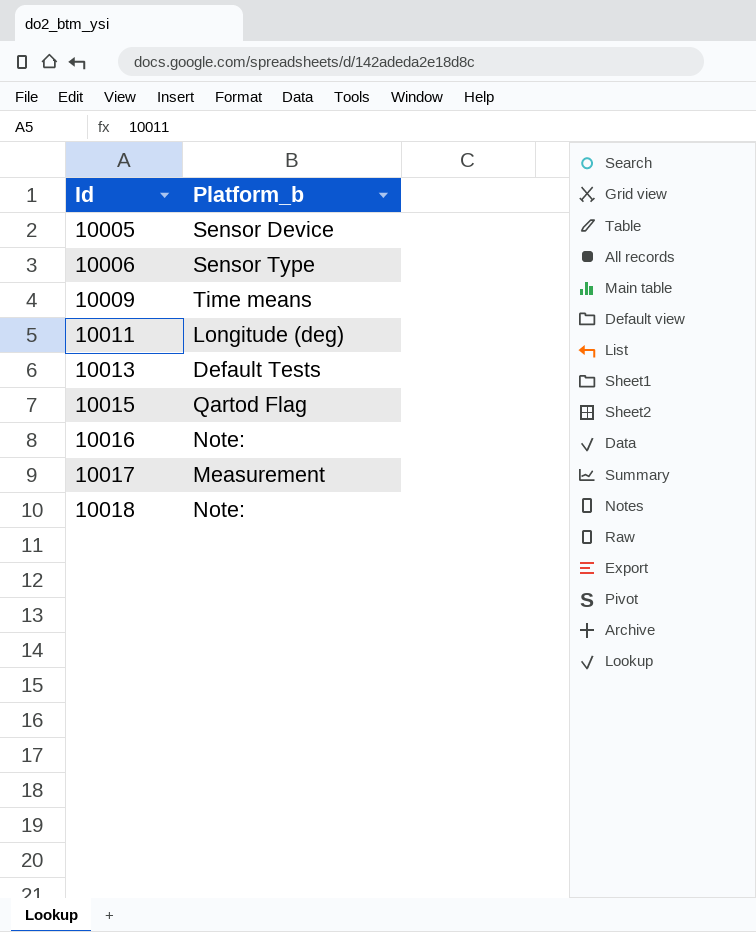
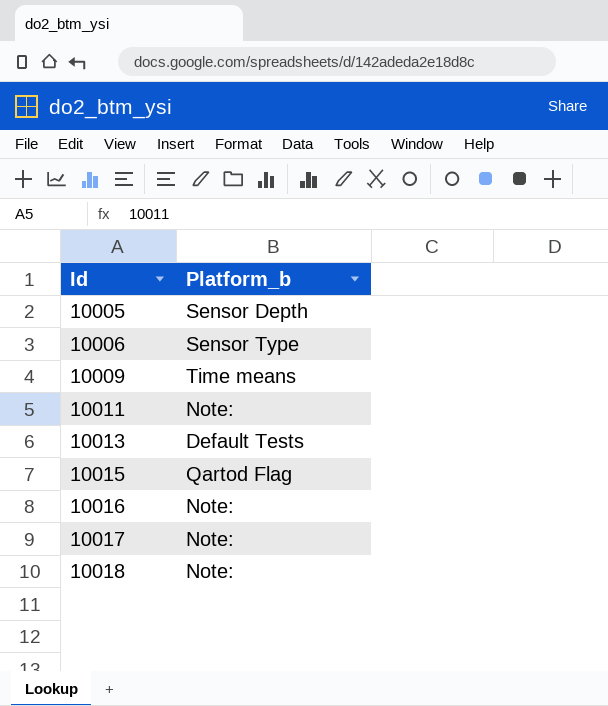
10005 | Platform_b: Sensor Device -> Sensor Depth
10011 | Platform_b: Longitude (deg) -> Note:
10017 | Platform_b: Measurement -> Note:

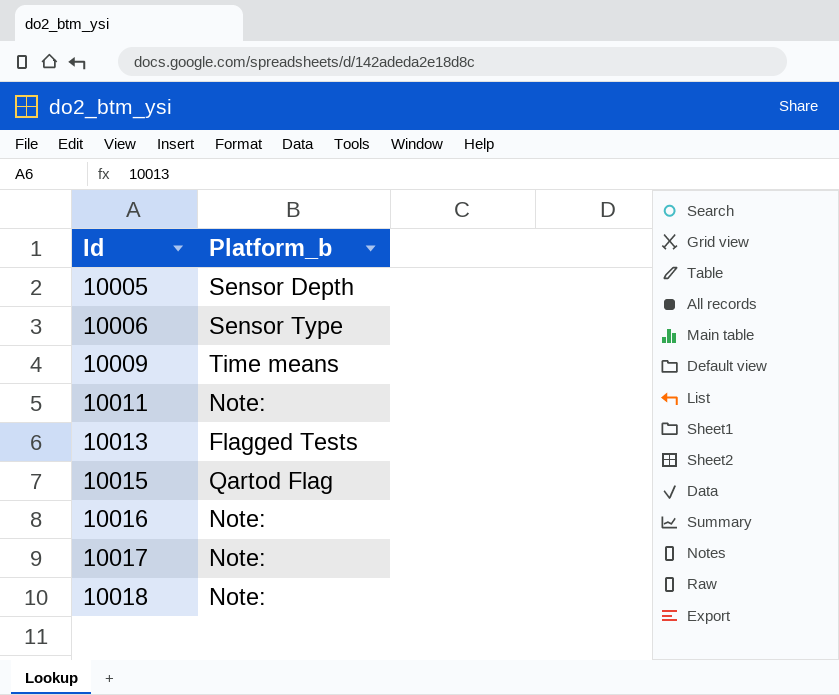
10013 | Platform_b: Default Tests -> Flagged Tests

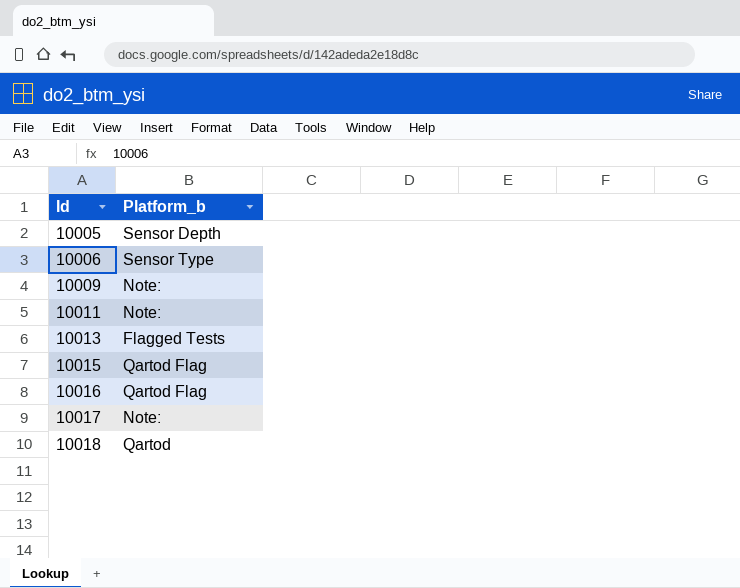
10009 | Platform_b: Time means -> Note:
10016 | Platform_b: Note: -> Qartod Flag
10018 | Platform_b: Note: -> Qartod

